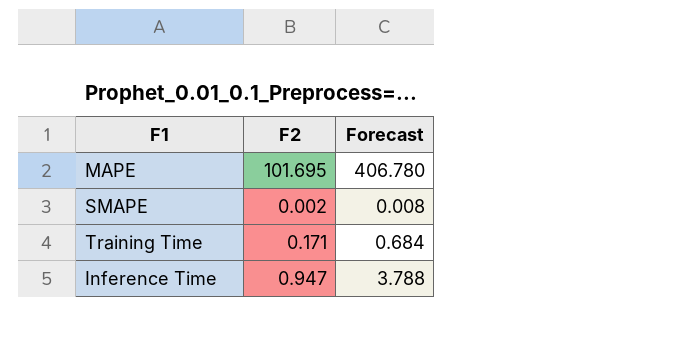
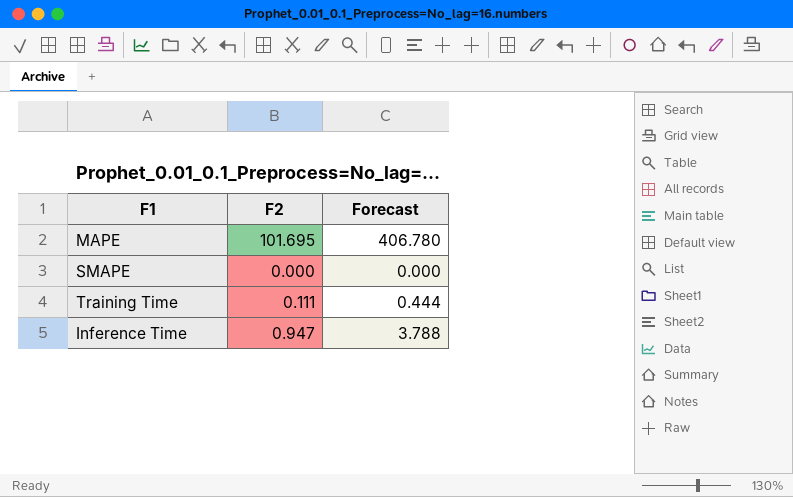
SMAPE | F2: 0.002 -> 0.000
SMAPE | Forecast: 0.008 -> 0.000
Training Time | F2: 0.171 -> 0.111
Training Time | Forecast: 0.684 -> 0.444

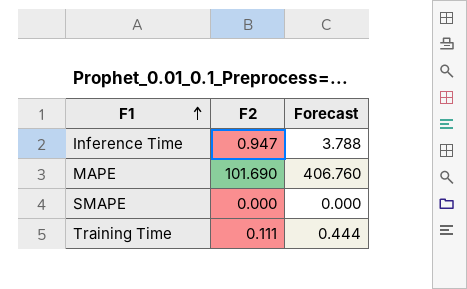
row order: none -> F1 ascending
MAPE | F2: 101.695 -> 101.690
MAPE | Forecast: 406.780 -> 406.760

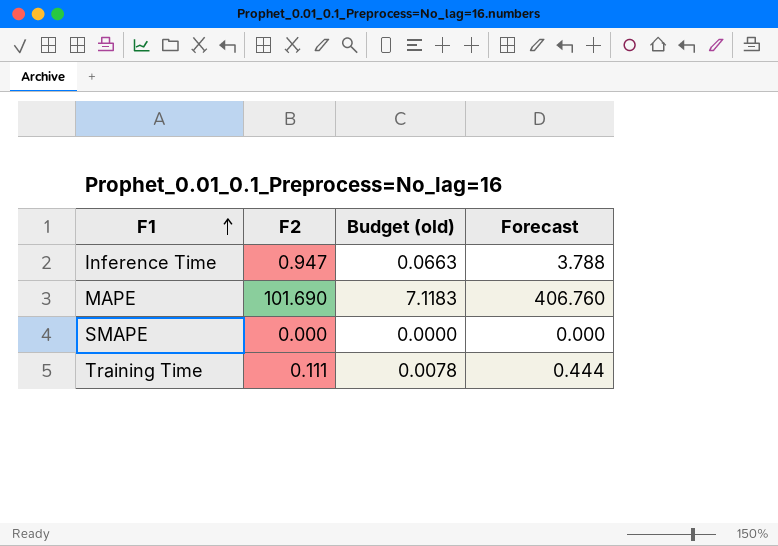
column Budget (old) | formula: none -> [F2] * 0.07

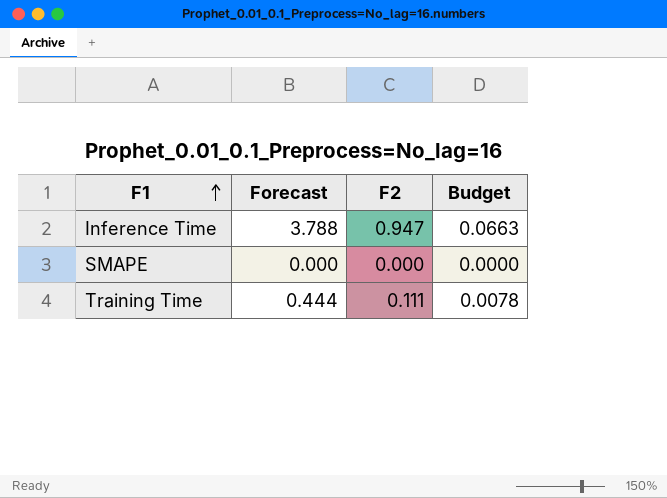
column Forecast | position: 4 -> 2
column name: Budget (old) -> Budget
row MAPE: 101.690 | 7.1183 | 406.760 -> none

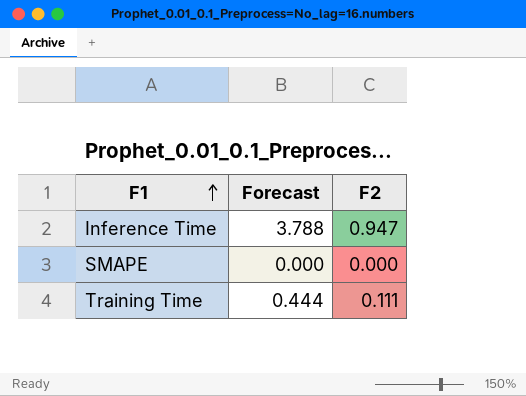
column Budget | formula: [F2] * 0.07 -> none

